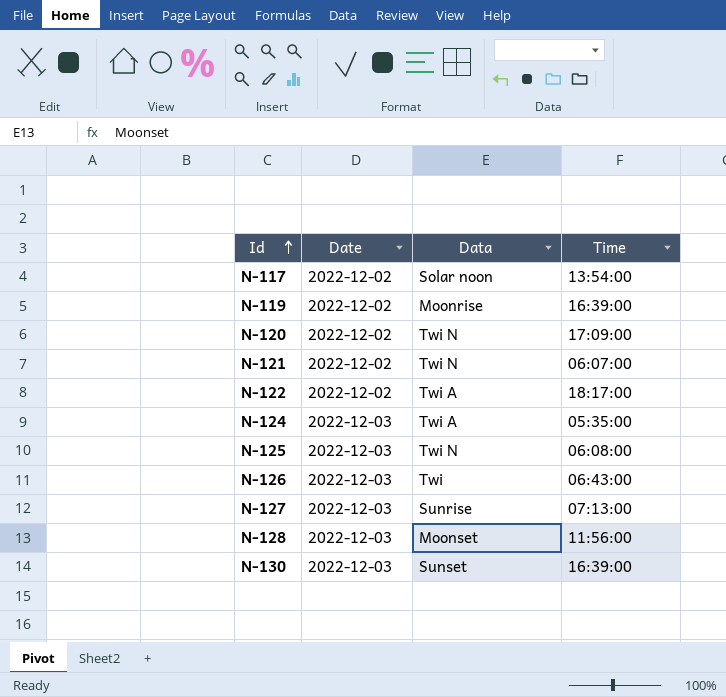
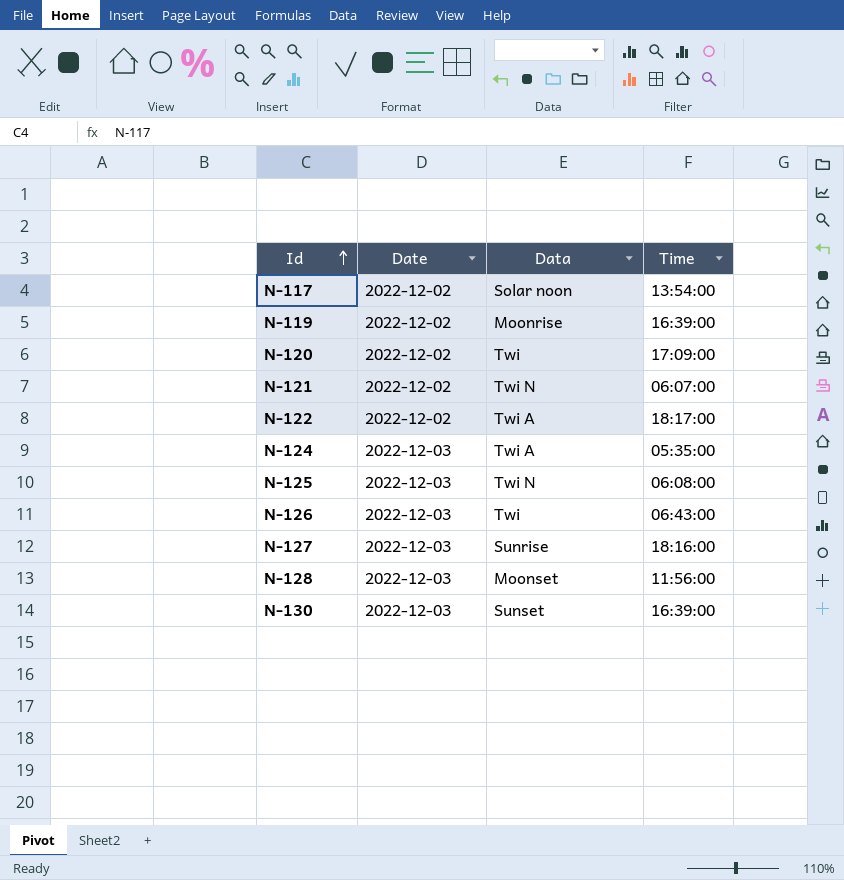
N-120 | Data: Twi N -> Twi
N-127 | Time: 07:13:00 -> 18:16:00

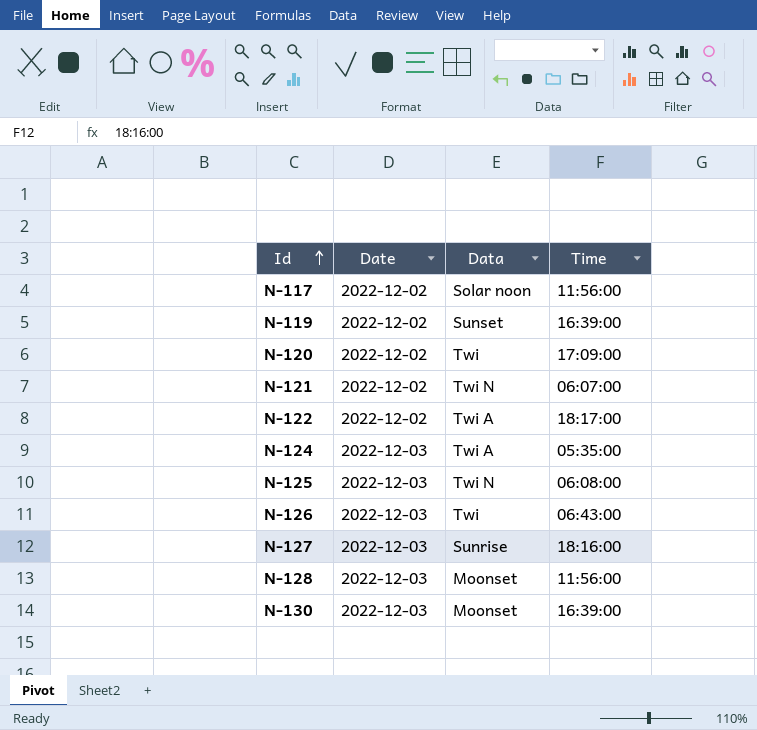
N-117 | Time: 13:54:00 -> 11:56:00
N-119 | Data: Moonrise -> Sunset
N-130 | Data: Sunset -> Moonset

